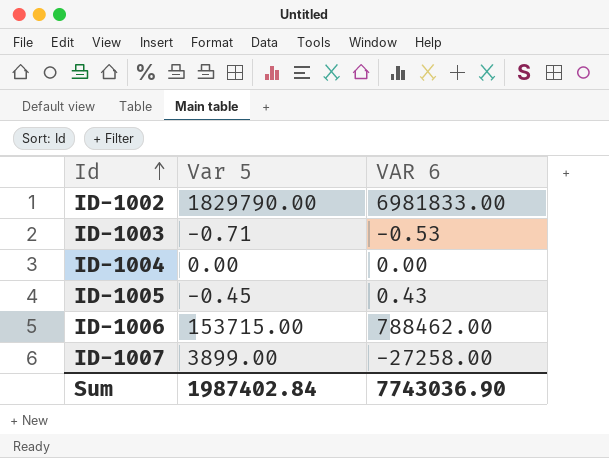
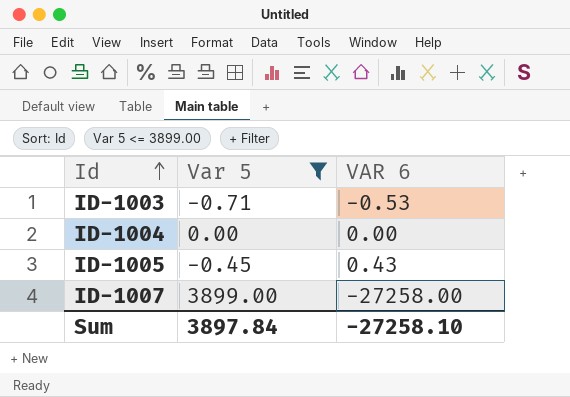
filter: none -> Var 5 <= 3899.00
Sum | Var 5: 1987402.84 -> 3897.84
Sum | VAR 6: 7743036.90 -> -27258.10

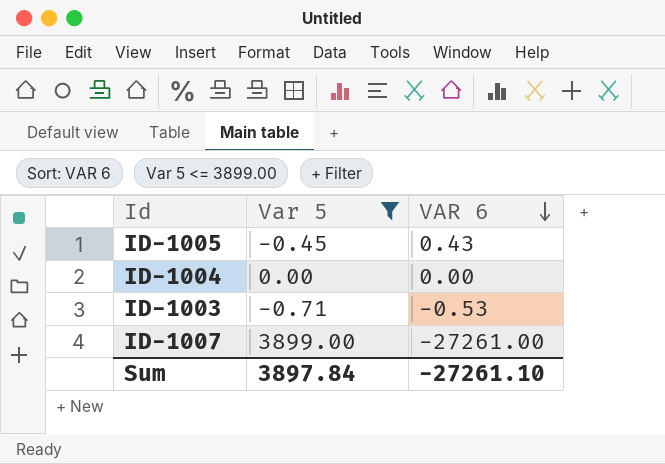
row order: Id ascending -> VAR 6 descending
ID-1007 | VAR 6: -27258.00 -> -27261.00
Sum | VAR 6: -27258.10 -> -27261.10

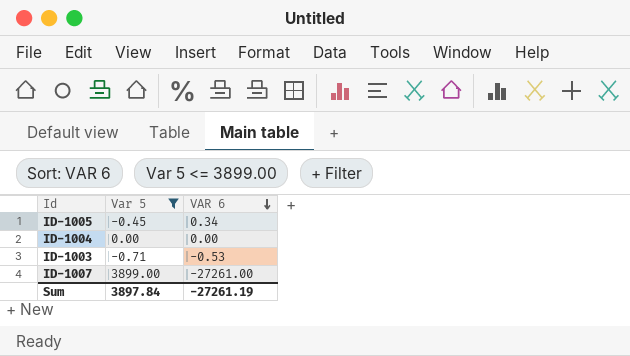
ID-1005 | VAR 6: 0.43 -> 0.34
Sum | VAR 6: -27261.10 -> -27261.19

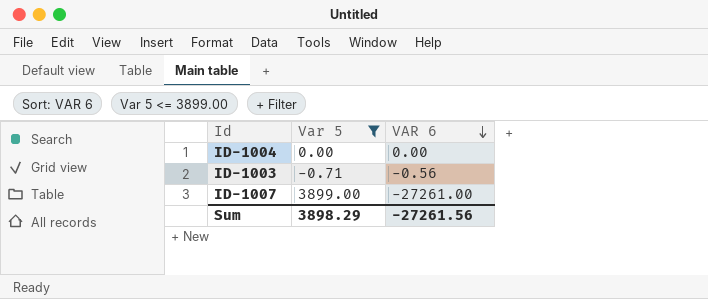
row ID-1005: -0.45 | 0.34 -> none
ID-1003 | VAR 6: -0.53 -> -0.56
Sum | Var 5: 3897.84 -> 3898.29
Sum | VAR 6: -27261.19 -> -27261.56

